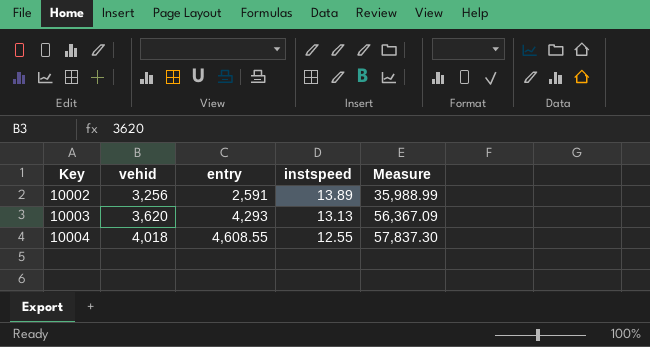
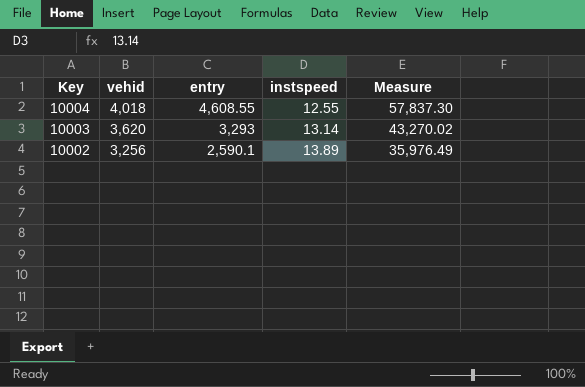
row order: Key ascending -> Key descending
10003 | entry: 4,293 -> 3,293
10003 | instspeed: 13.13 -> 13.14
10003 | Measure: 56,367.09 -> 43,270.02
10002 | entry: 2,591 -> 2,590.1
10002 | Measure: 35,988.99 -> 35,976.49

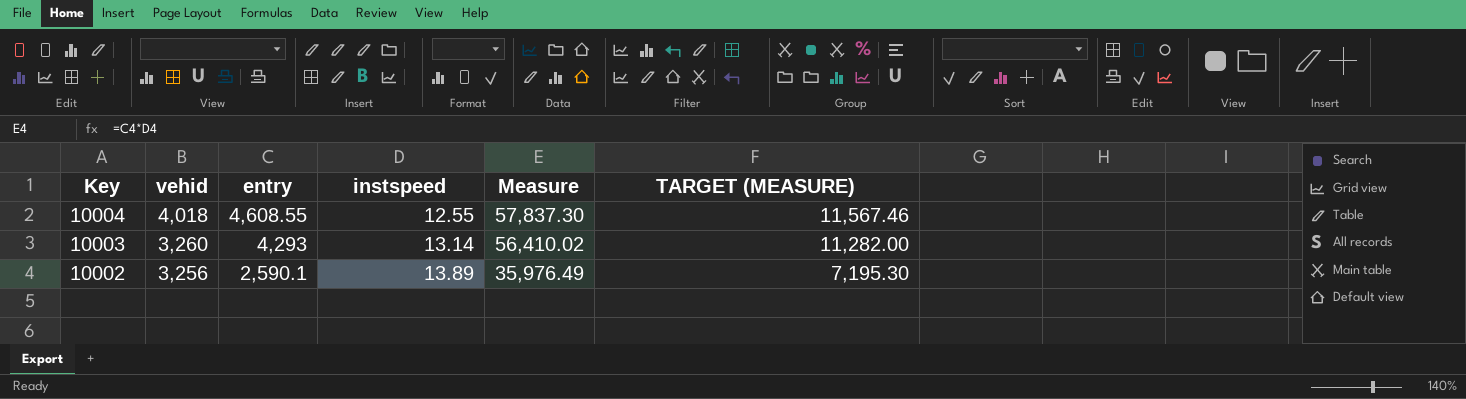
column TARGET (MEASURE) | formula: none -> [Measure] * 0.2
10003 | vehid: 3,620 -> 3,260
10003 | entry: 3,293 -> 4,293
10003 | Measure: 43,270.02 -> 56,410.02

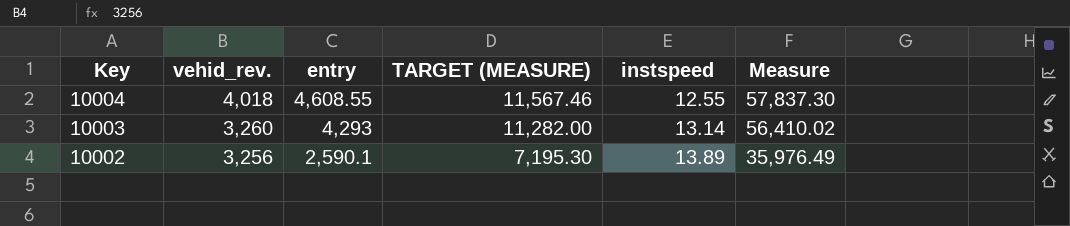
column name: vehid -> vehid_rev.
column TARGET (MEASURE) | position: 6 -> 4

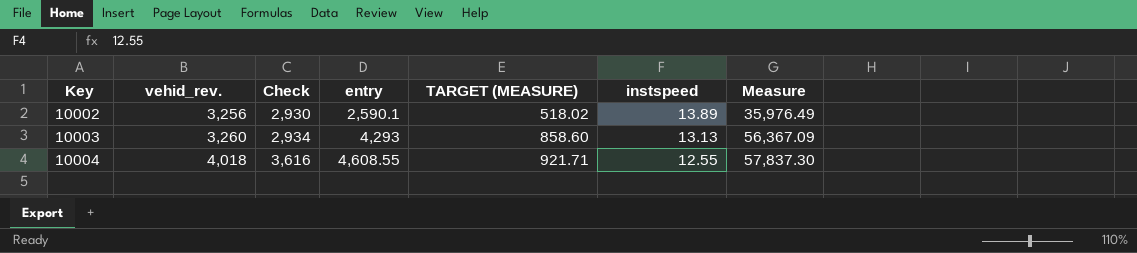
row order: Key descending -> Key ascending
column Check | formula: none -> [vehid_rev.] * 0.9
column TARGET (MEASURE) | formula: [Measure] * 0.2 -> [entry] * 0.2
10003 | instspeed: 13.14 -> 13.13
10003 | Measure: 56,410.02 -> 56,367.09

